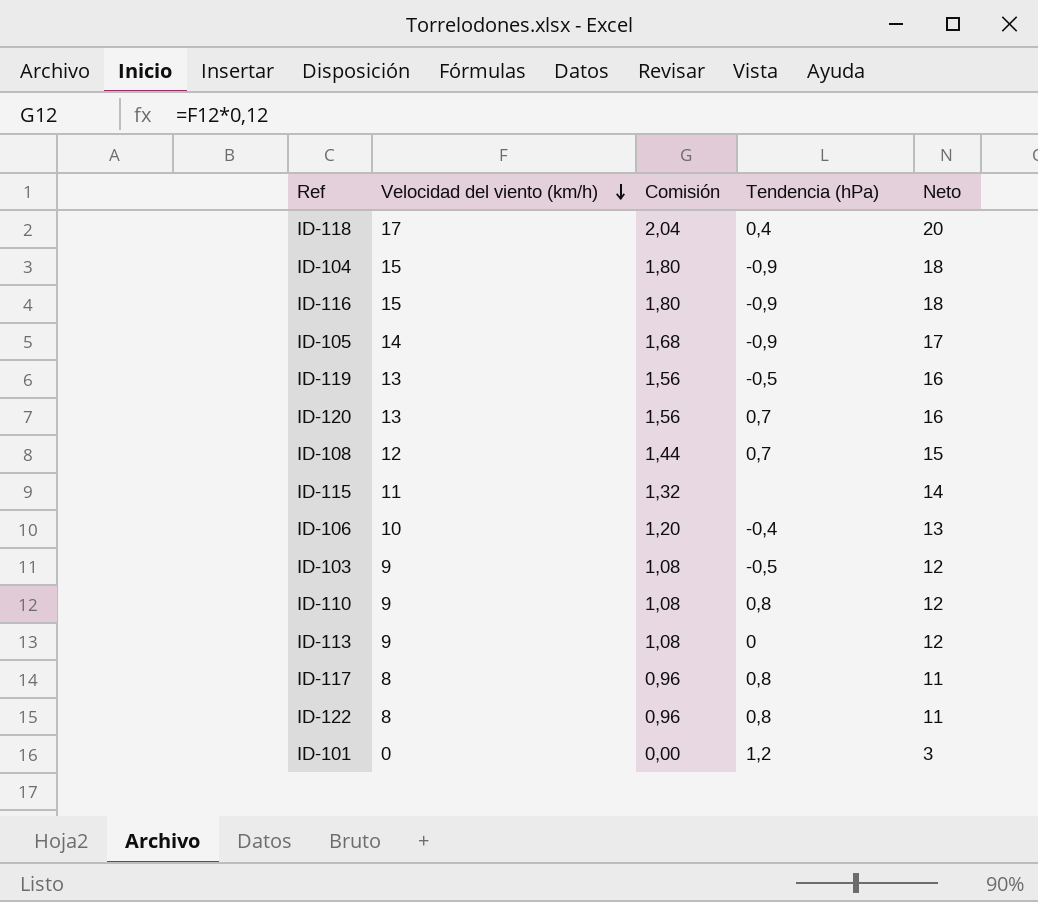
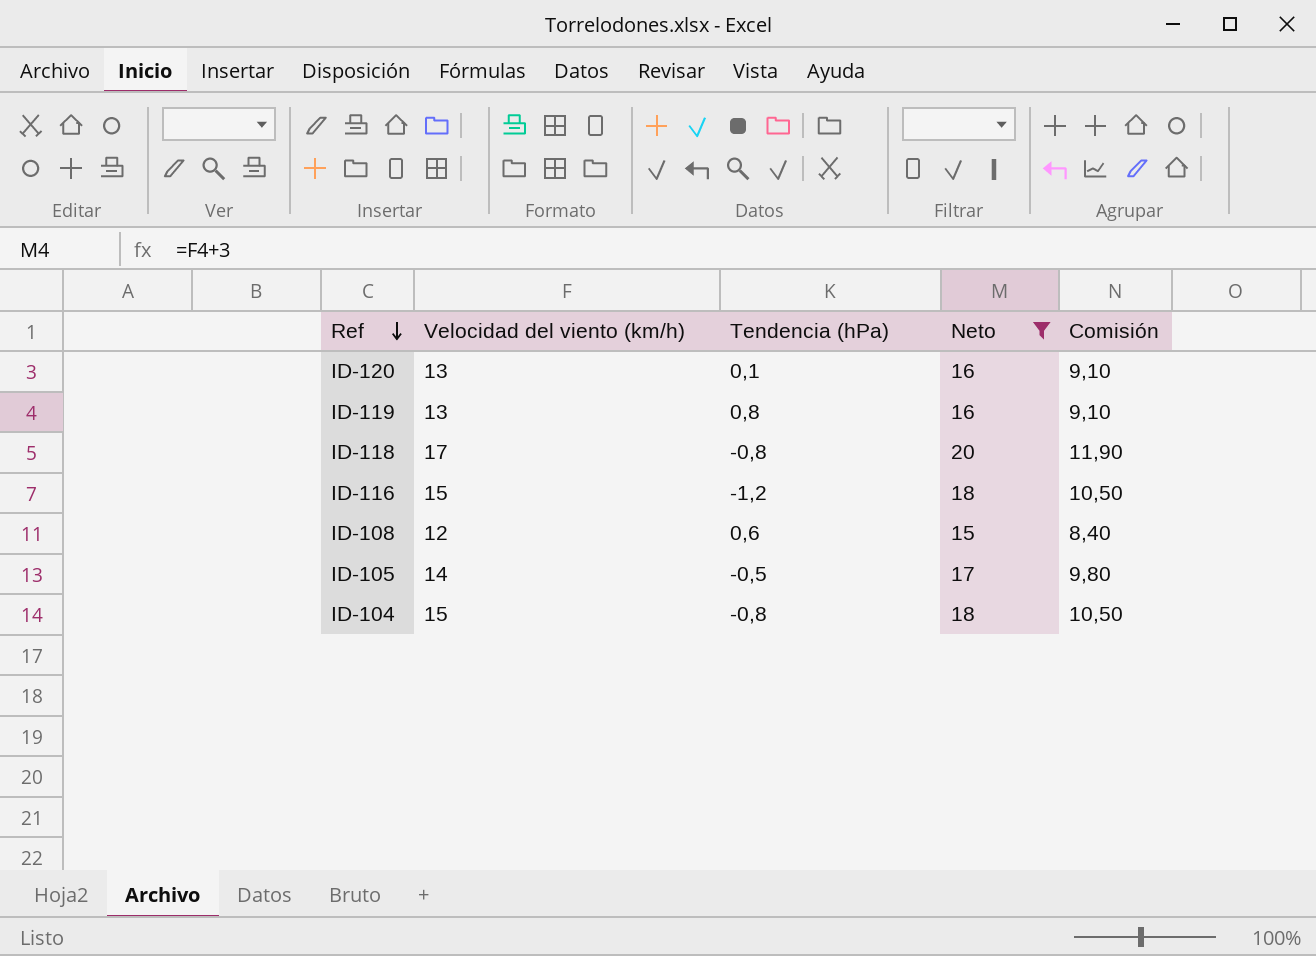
filter: none -> Neto >= 15
row order: Velocidad del viento (km/h) descending -> Ref descending
column Comisión | formula: [Velocidad del viento (km/h)] * 0,12 -> [Velocidad del viento (km/h)] * 0,7
column Comisión | position: 3 -> 5
ID-120 | Tendencia (hPa): 0,7 -> 0,1
ID-119 | Tendencia (hPa): -0,5 -> 0,8
ID-118 | Tendencia (hPa): 0,4 -> -0,8
ID-116 | Tendencia (hPa): -0,9 -> -1,2
ID-108 | Tendencia (hPa): 0,7 -> 0,6
ID-105 | Tendencia (hPa): -0,9 -> -0,5
ID-104 | Tendencia (hPa): -0,9 -> -0,8

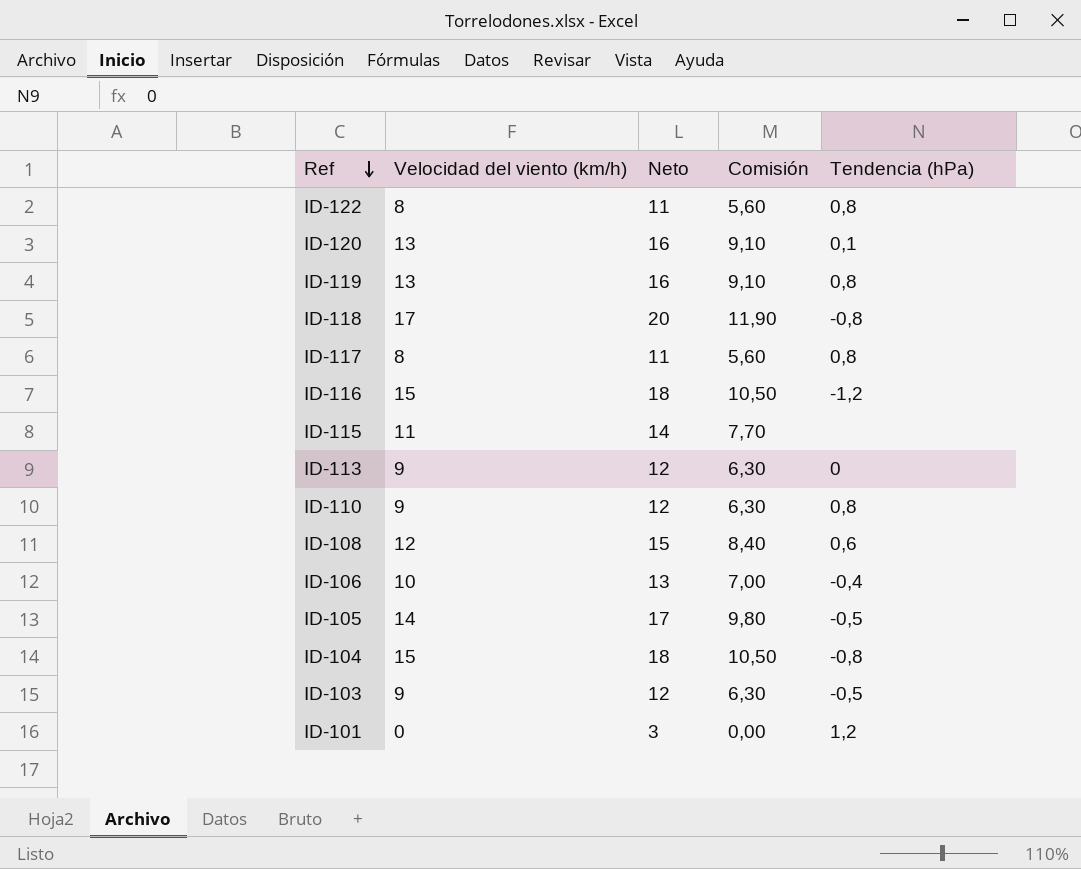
filter: Neto >= 15 -> none
column Tendencia (hPa) | position: 3 -> 5

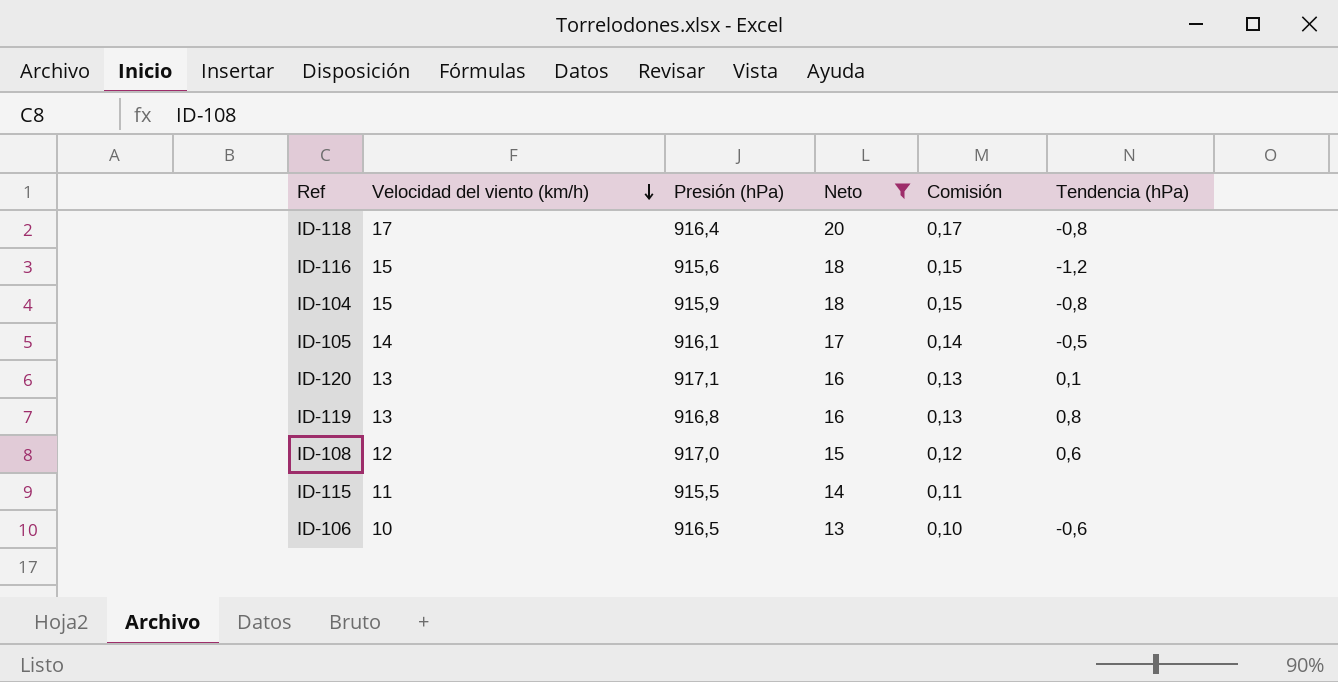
filter: none -> Neto >= 13
row order: Ref descending -> Velocidad del viento (km/h) descending
column Presión (hPa) | position: none -> 3
column Comisión | formula: [Velocidad del viento (km/h)] * 0,7 -> [Velocidad del viento (km/h)] * 0,01
ID-106 | Tendencia (hPa): -0,4 -> -0,6

